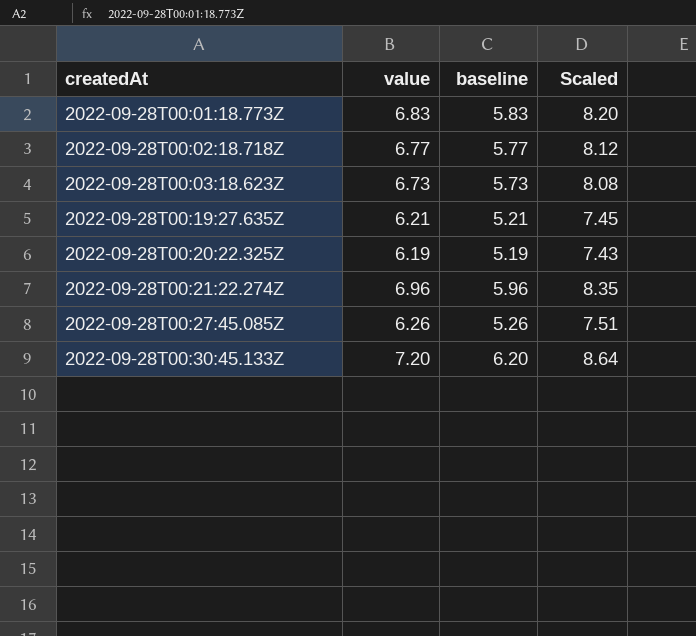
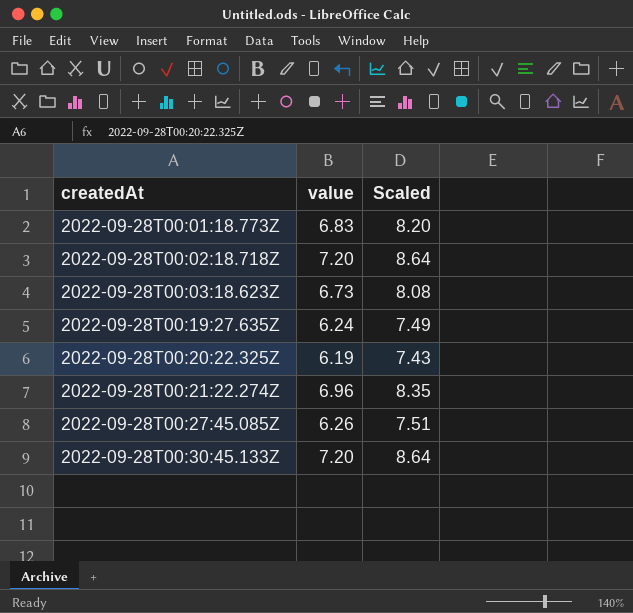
column baseline | formula: [value] - 1 -> none
2022-09-28T00:02:18.718Z | value: 6.77 -> 7.20
2022-09-28T00:02:18.718Z | Scaled: 8.12 -> 8.64
2022-09-28T00:19:27.635Z | value: 6.21 -> 6.24
2022-09-28T00:19:27.635Z | Scaled: 7.45 -> 7.49

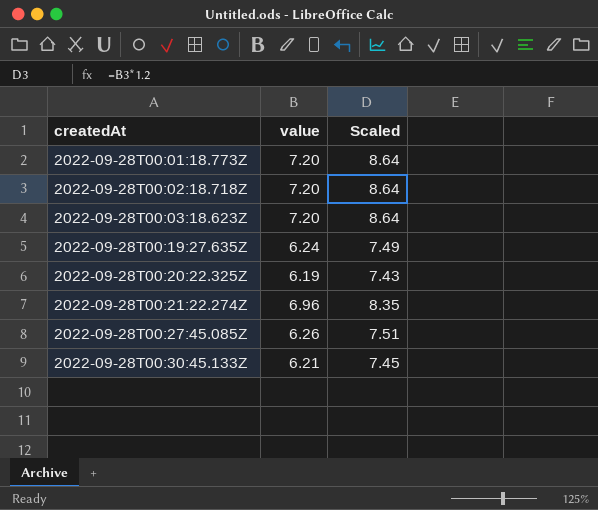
2022-09-28T00:01:18.773Z | value: 6.83 -> 7.20
2022-09-28T00:01:18.773Z | Scaled: 8.20 -> 8.64
2022-09-28T00:03:18.623Z | value: 6.73 -> 7.20
2022-09-28T00:03:18.623Z | Scaled: 8.08 -> 8.64
2022-09-28T00:30:45.133Z | value: 7.20 -> 6.21
2022-09-28T00:30:45.133Z | Scaled: 8.64 -> 7.45

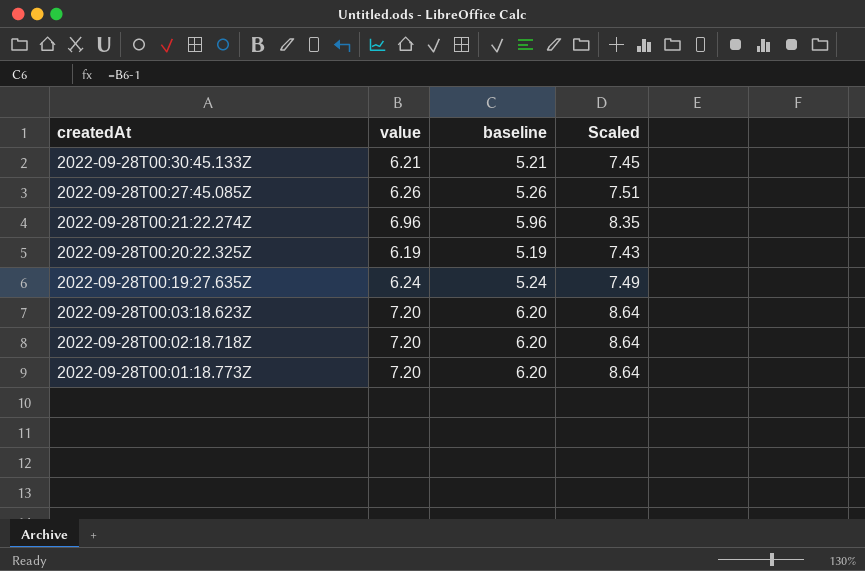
row order: createdAt ascending -> createdAt descending
column baseline | formula: none -> [value] - 1

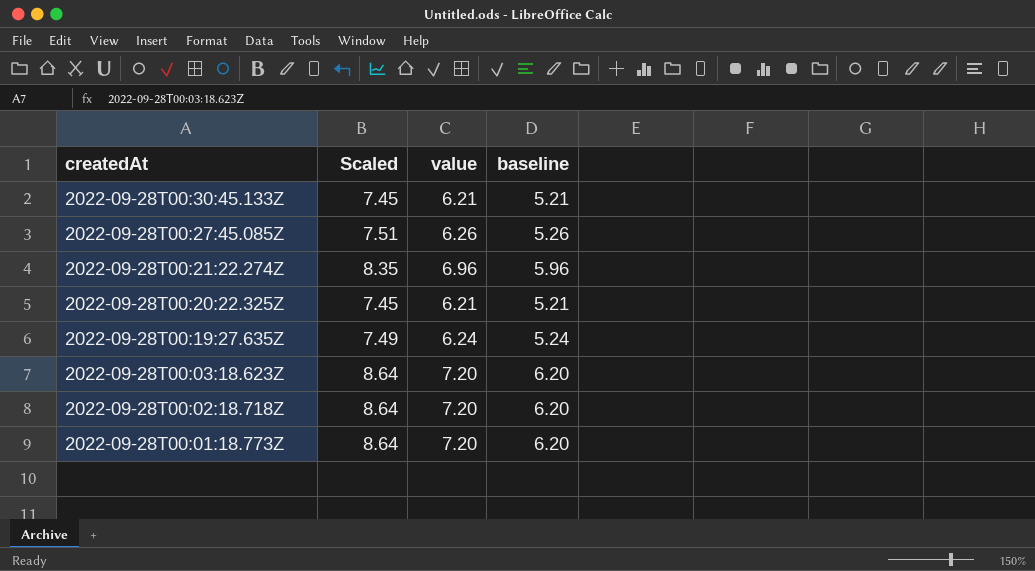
column Scaled | position: 4 -> 2
2022-09-28T00:20:22.325Z | Scaled: 7.43 -> 7.45
2022-09-28T00:20:22.325Z | value: 6.19 -> 6.21
2022-09-28T00:20:22.325Z | baseline: 5.19 -> 5.21

